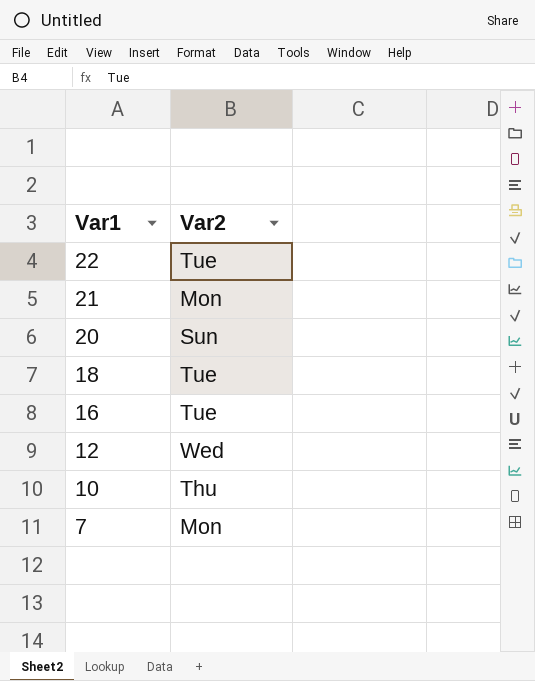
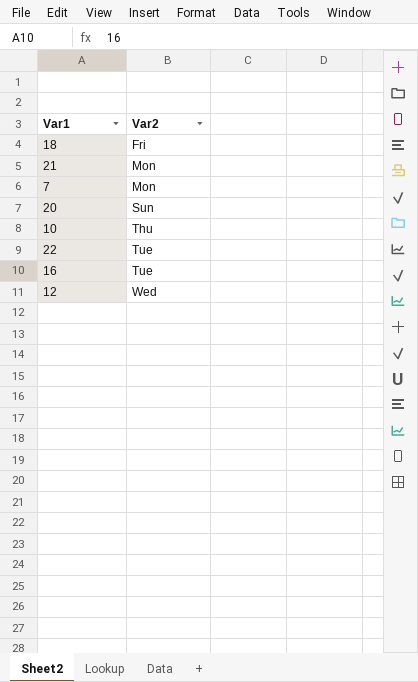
row order: Var1 descending -> Var2 ascending
18 | Var2: Tue -> Fri

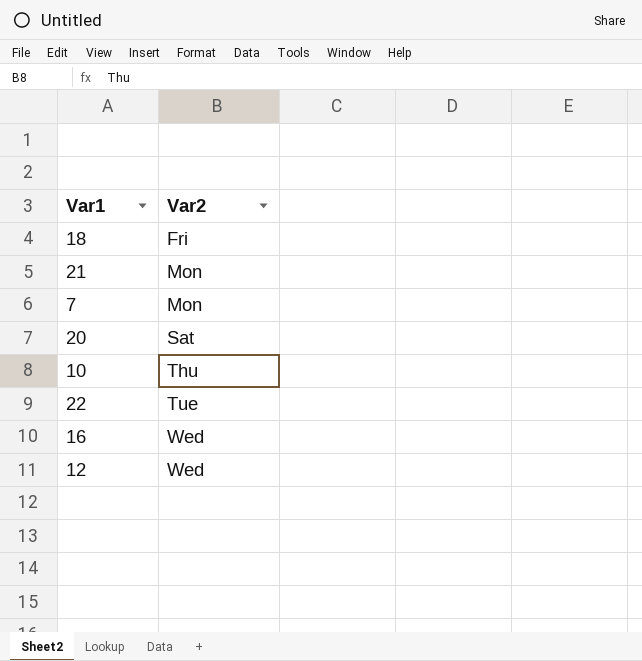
20 | Var2: Sun -> Sat
16 | Var2: Tue -> Wed

